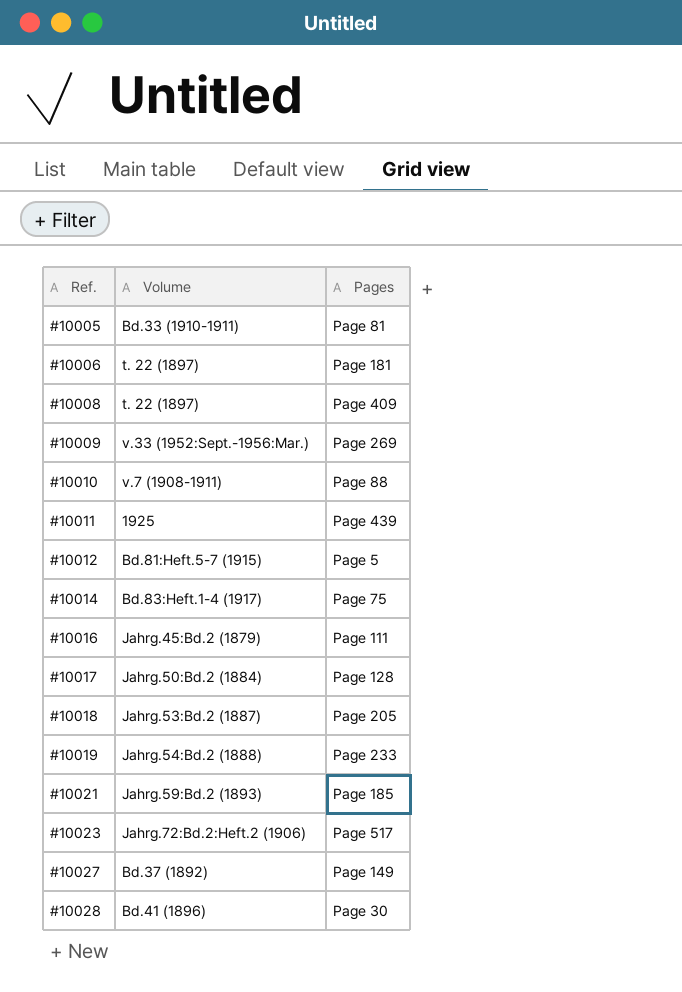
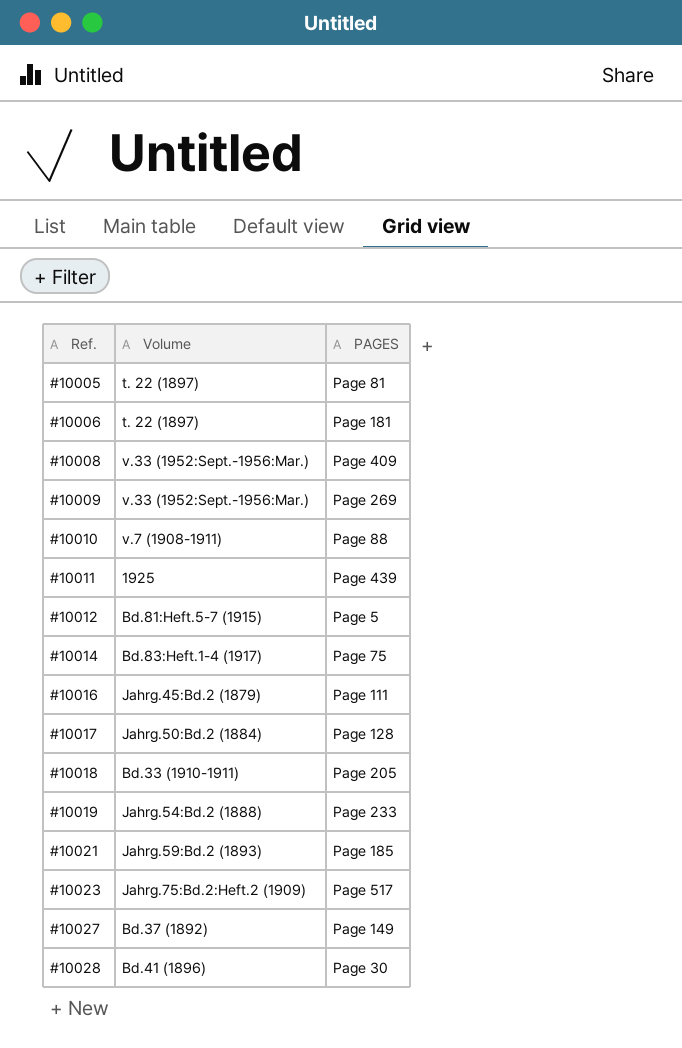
column name: Pages -> PAGES
#10005 | Volume: Bd.33 (1910-1911) -> t. 22 (1897)
#10008 | Volume: t. 22 (1897) -> v.33 (1952:Sept.-1956:Mar.)
#10018 | Volume: Jahrg.53:Bd.2 (1887) -> Bd.33 (1910-1911)
#10023 | Volume: Jahrg.72:Bd.2:Heft.2 (1906) -> Jahrg.75:Bd.2:Heft.2 (1909)

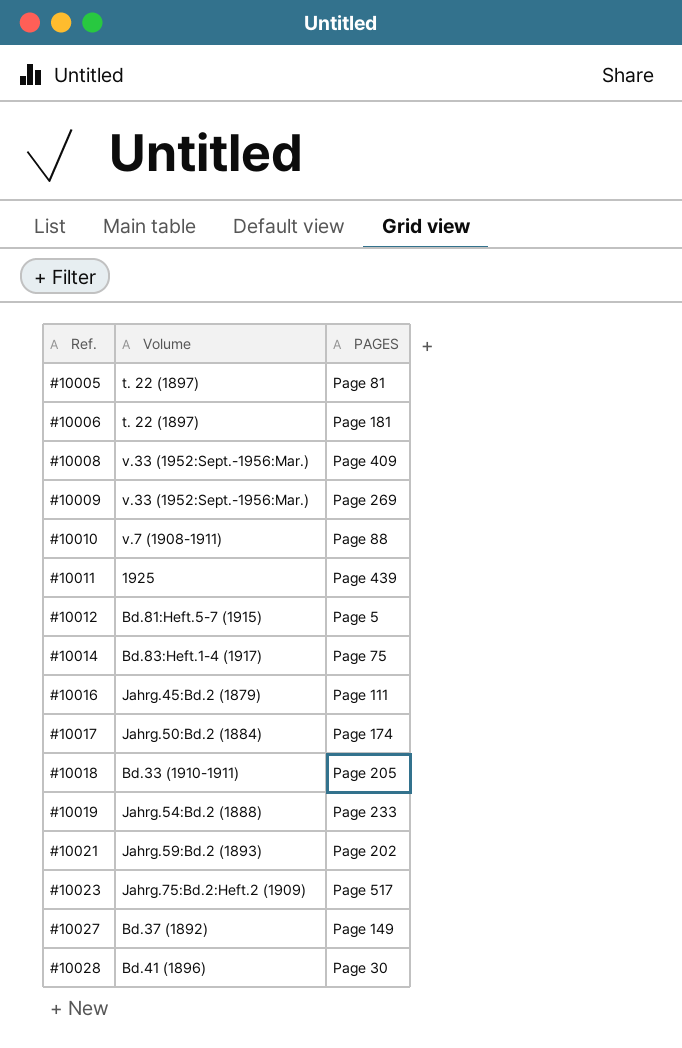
#10017 | PAGES: Page 128 -> Page 174
#10021 | PAGES: Page 185 -> Page 202

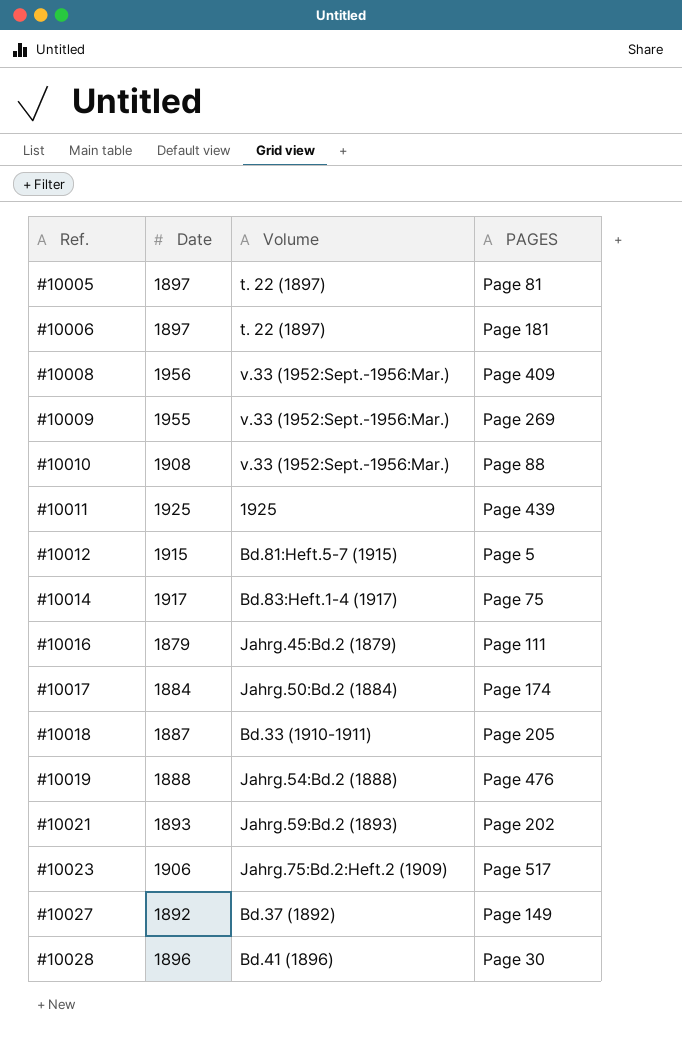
column Date | position: none -> 2
#10010 | Volume: v.7 (1908-1911) -> v.33 (1952:Sept.-1956:Mar.)
#10019 | PAGES: Page 233 -> Page 476

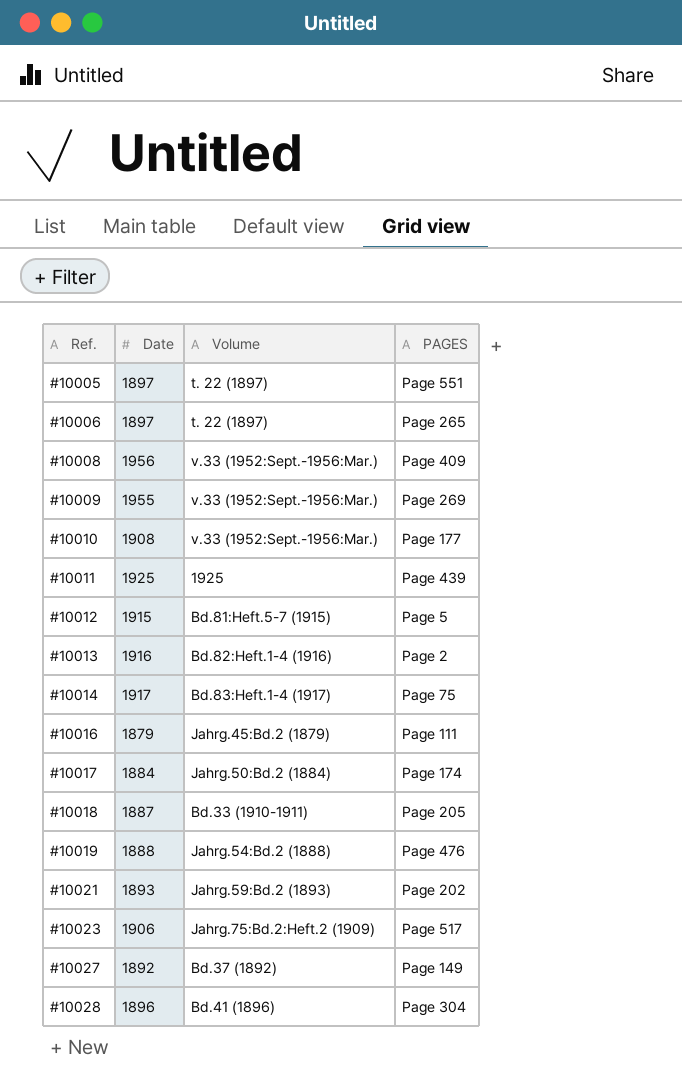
#10005 | PAGES: Page 81 -> Page 551
#10006 | PAGES: Page 181 -> Page 265
#10010 | PAGES: Page 88 -> Page 177
row #10013: none -> 1916 | Bd.82:Heft.1-4 (1916) | Page 2
#10028 | PAGES: Page 30 -> Page 304

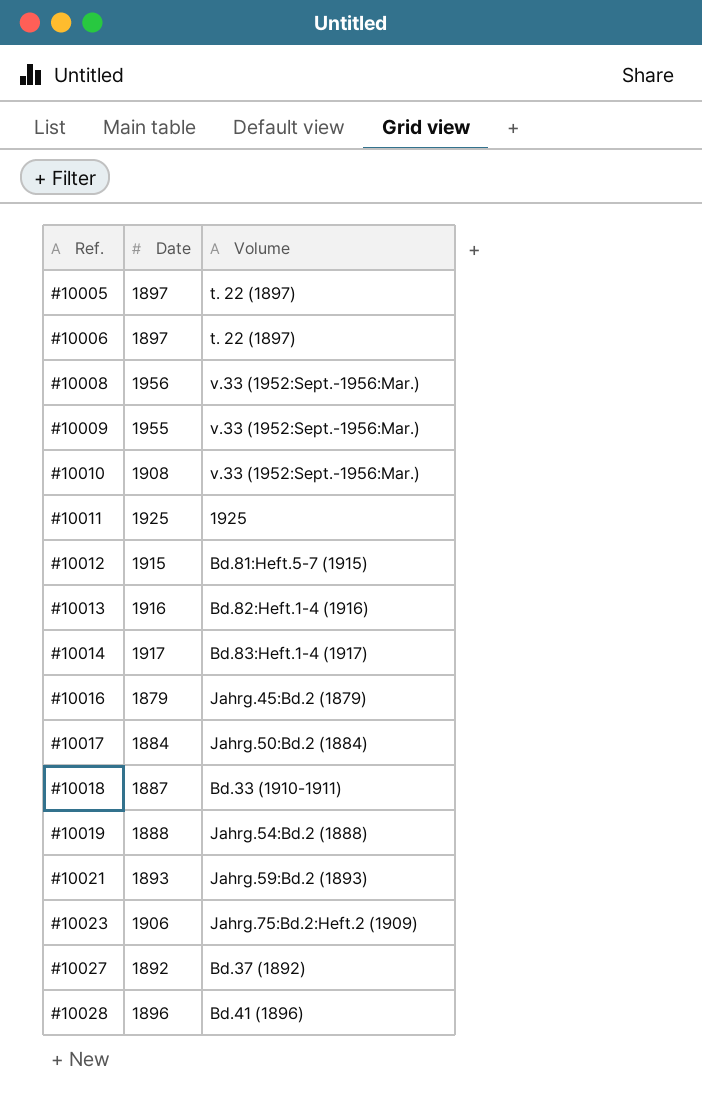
column PAGES | position: 4 -> none

